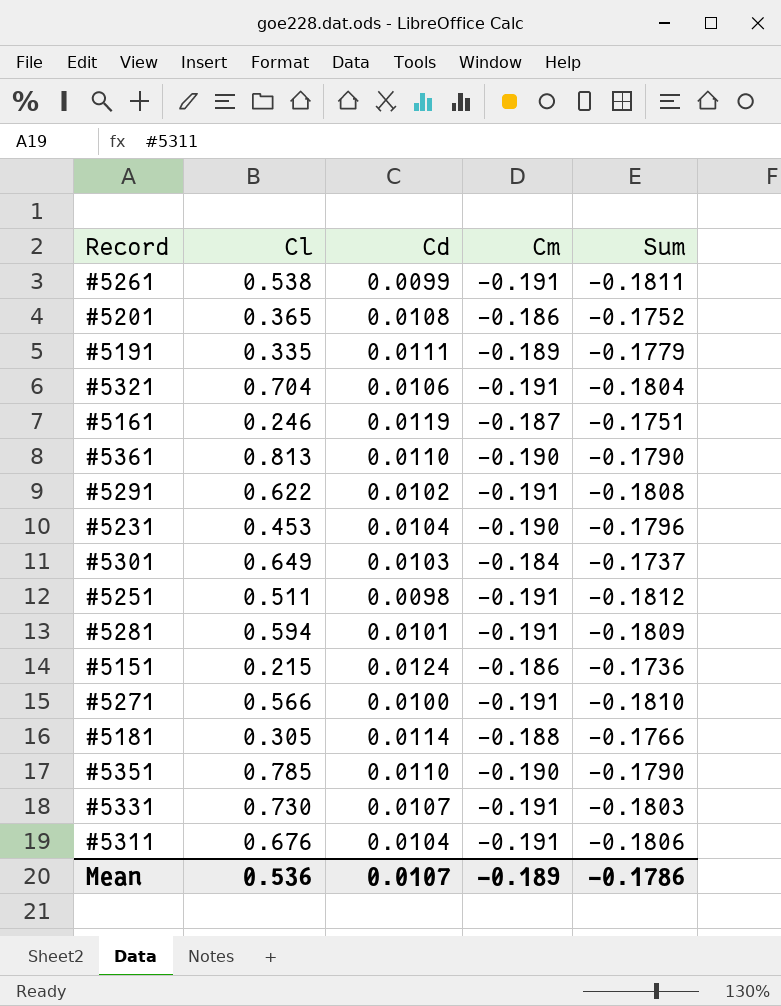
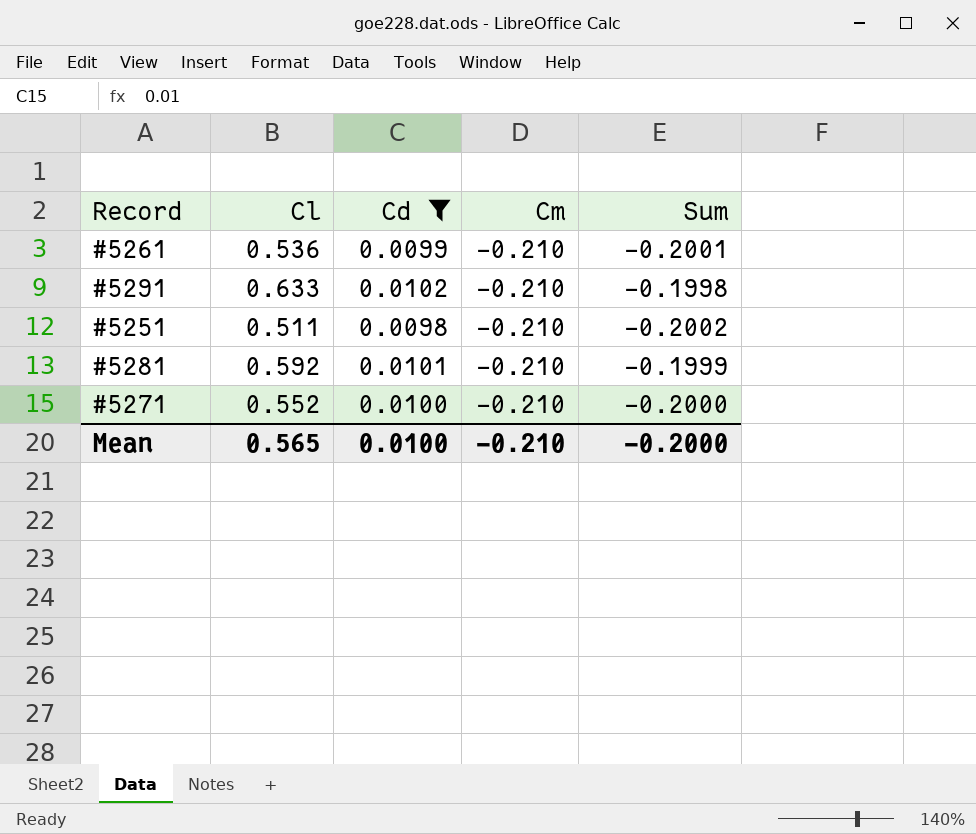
filter: none -> Cd <= 0.0102
#5261 | Cl: 0.538 -> 0.536
#5261 | Cm: -0.191 -> -0.210
#5261 | Sum: -0.1811 -> -0.2001
#5291 | Cl: 0.622 -> 0.633
#5291 | Cm: -0.191 -> -0.210
#5291 | Sum: -0.1808 -> -0.1998
#5251 | Cm: -0.191 -> -0.210
#5251 | Sum: -0.1812 -> -0.2002
#5281 | Cl: 0.594 -> 0.592
#5281 | Cm: -0.191 -> -0.210
#5281 | Sum: -0.1809 -> -0.1999
#5271 | Cl: 0.566 -> 0.552
#5271 | Cm: -0.191 -> -0.210
#5271 | Sum: -0.1810 -> -0.2000
Mean | Cl: 0.536 -> 0.565
Mean | Cd: 0.0107 -> 0.0100
Mean | Cm: -0.189 -> -0.210
Mean | Sum: -0.1786 -> -0.2000

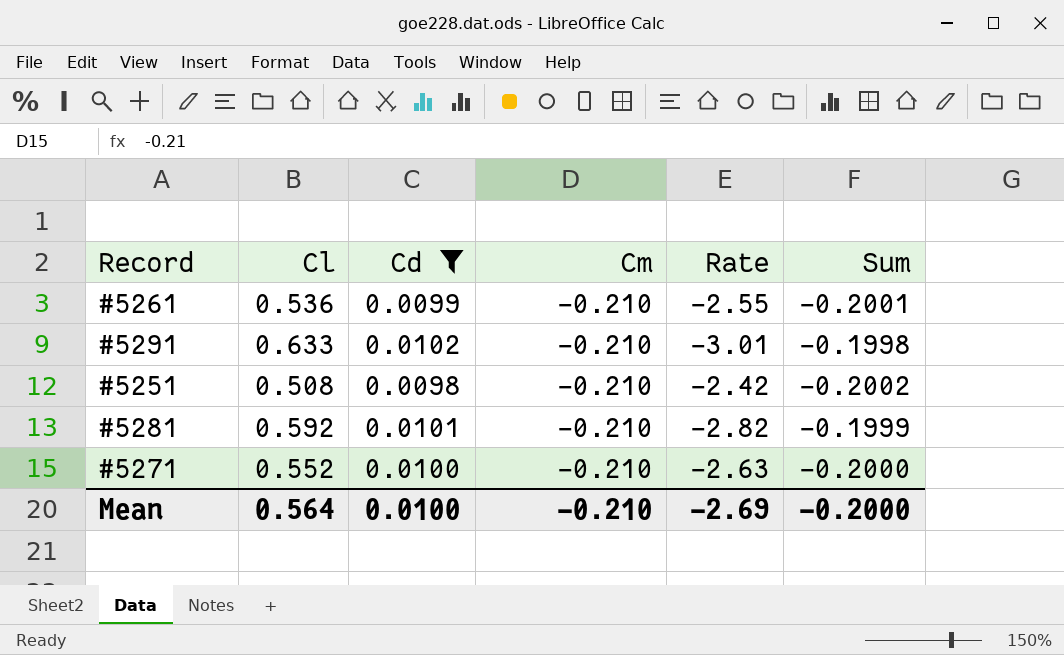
column Rate | formula: none -> [Cl] / [Cm]
#5251 | Cl: 0.511 -> 0.508
Mean | Cl: 0.565 -> 0.564

